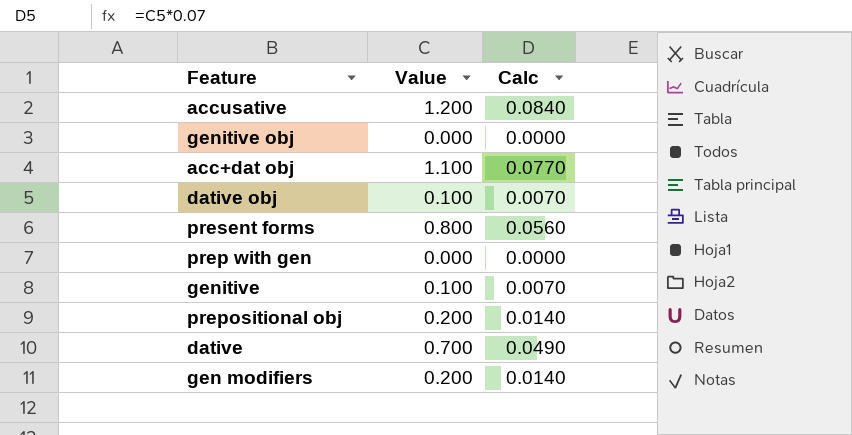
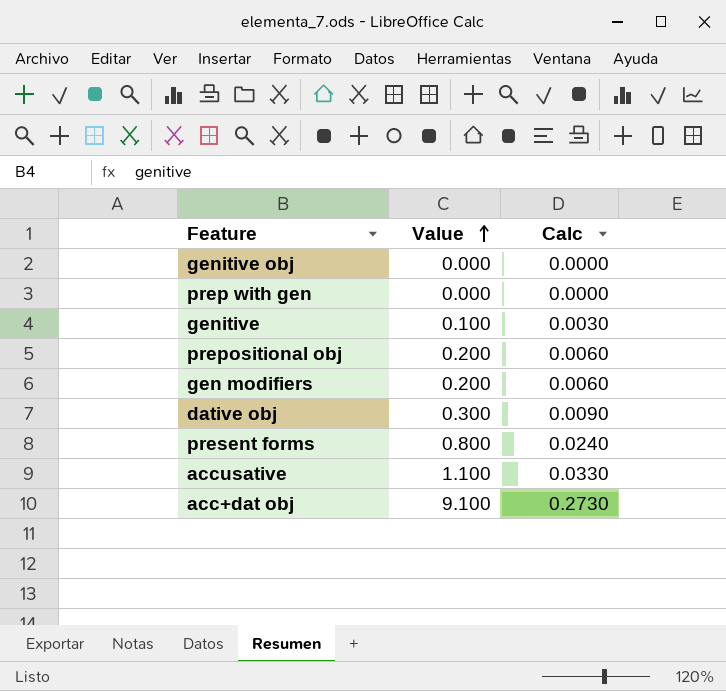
row order: none -> Value ascending
column Calc | formula: [Value] * 0.07 -> [Value] * 0.03
row dative: 0.700 | 0.0490 -> none
dative obj | Value: 0.100 -> 0.300
accusative | Value: 1.200 -> 1.100
acc+dat obj | Value: 1.100 -> 9.100

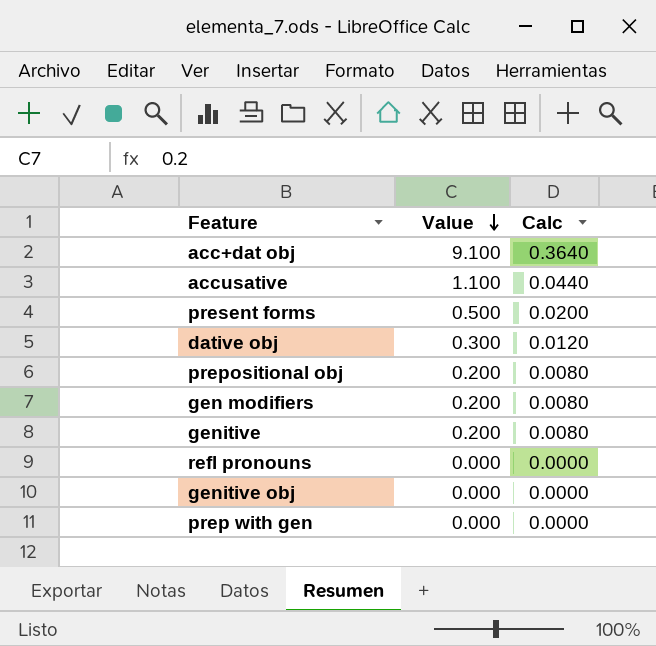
row order: Value ascending -> Value descending
column Calc | formula: [Value] * 0.03 -> [Value] * 0.04
present forms | Value: 0.800 -> 0.500
genitive | Value: 0.100 -> 0.200
row refl pronouns: none -> 0.000 | 0.0000

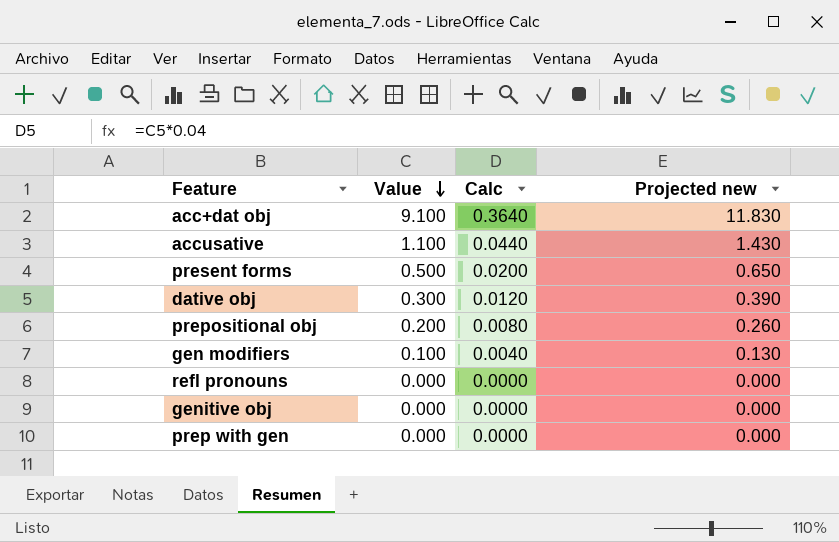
column Projected new | formula: none -> [Value] * 1.3
row genitive: 0.200 | 0.0080 -> none
gen modifiers | Value: 0.200 -> 0.100
gen modifiers | Calc: 0.0080 -> 0.0040

